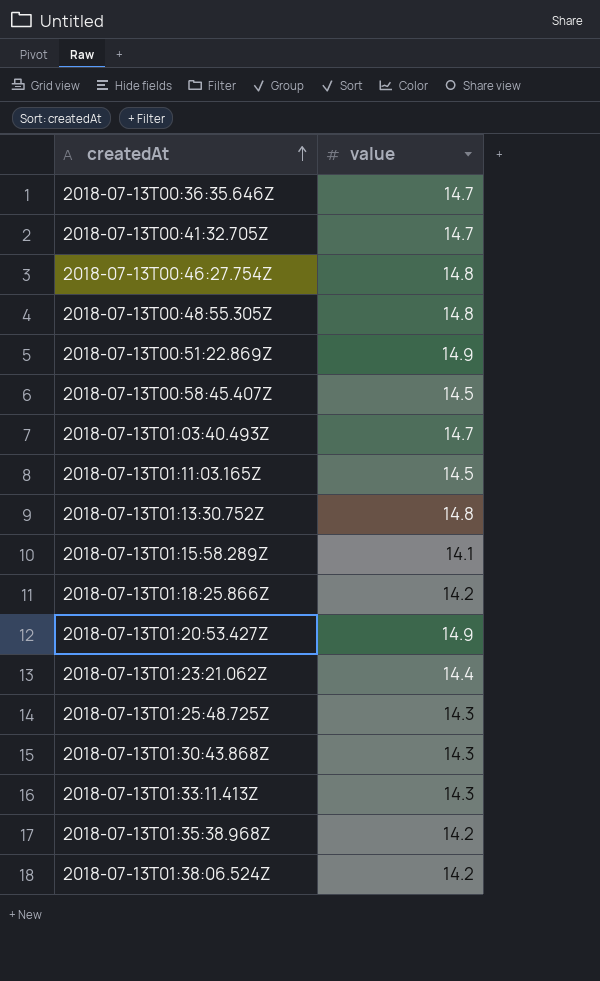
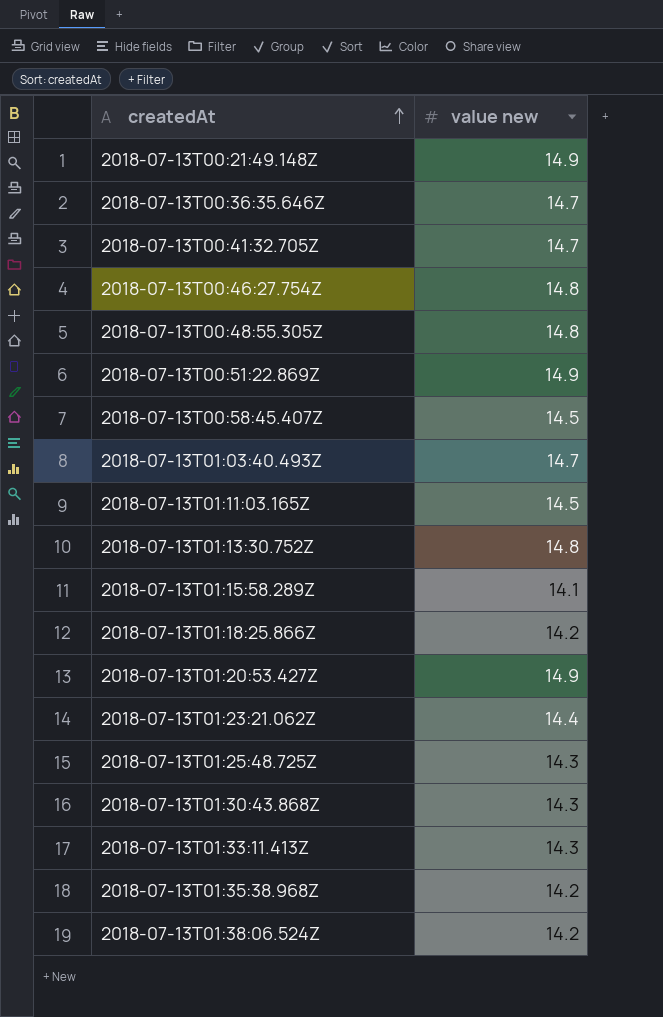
column name: value -> value new
row 2018-07-13T00:21:49.148Z: none -> 14.9

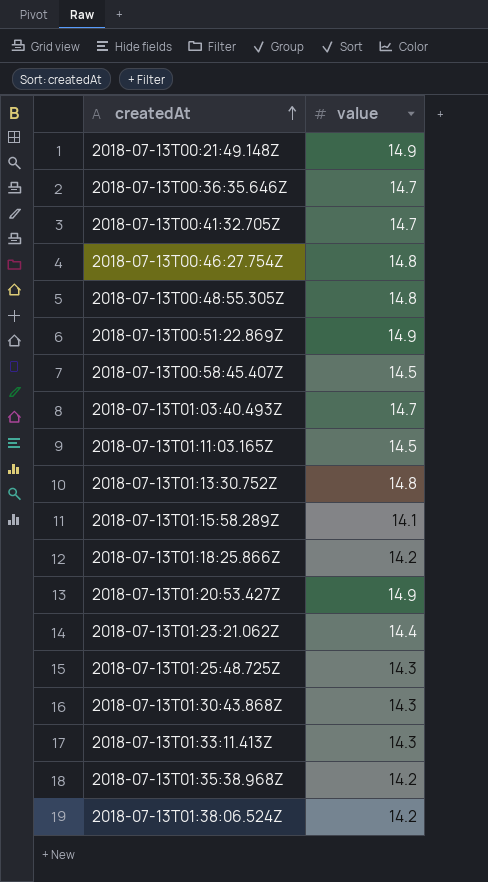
column name: value new -> value

